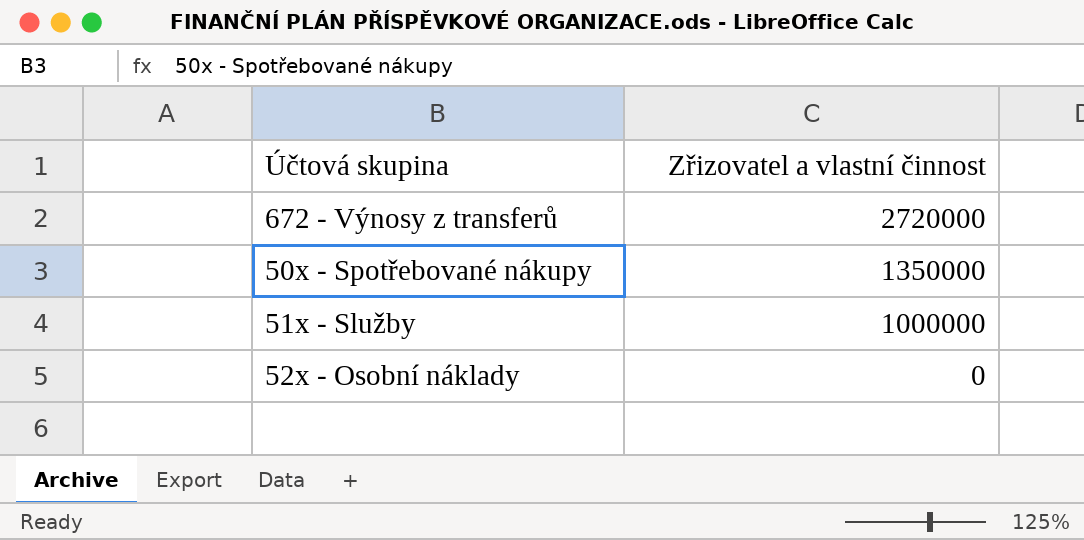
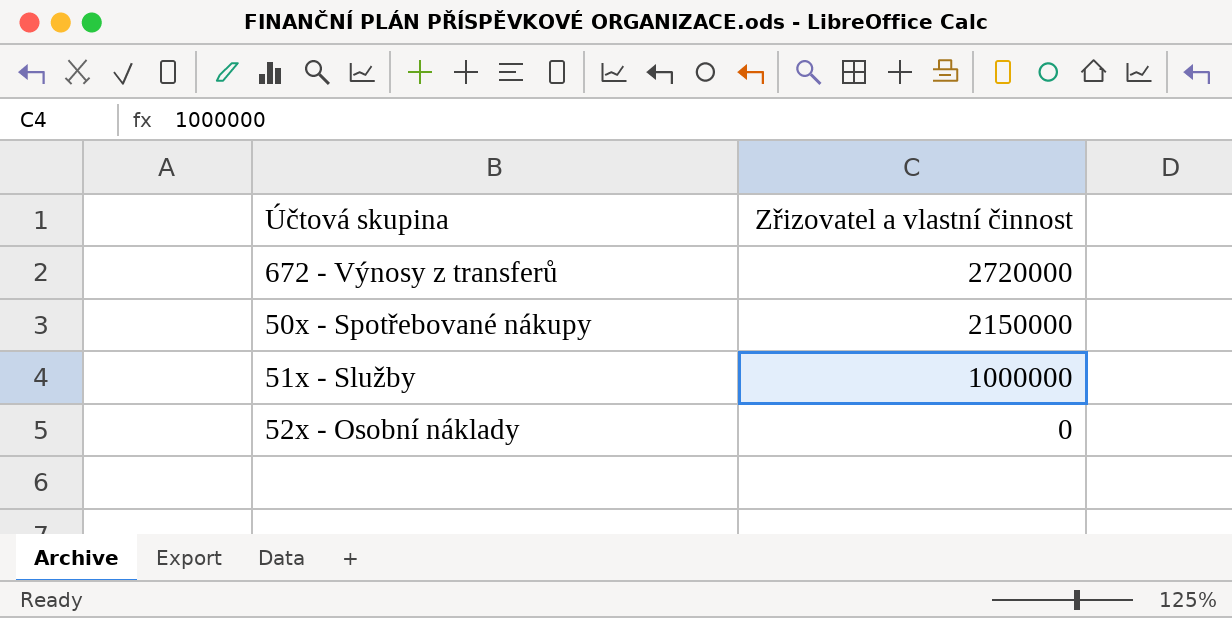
50x - Spotřebované nákupy | Zřizovatel a vlastní činnost: 1350000 -> 2150000

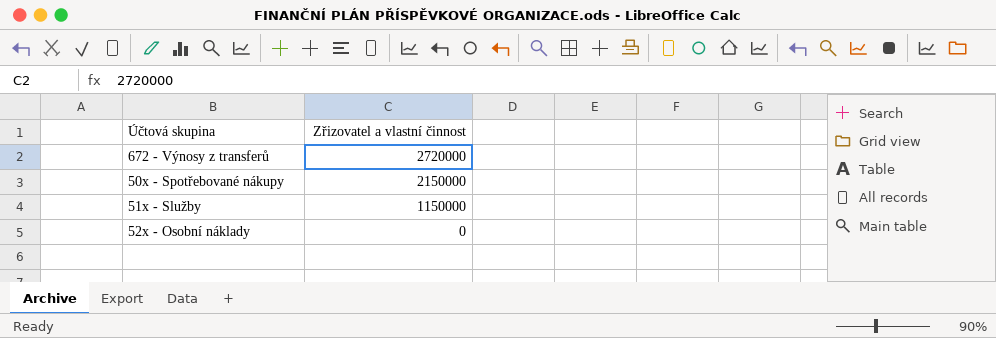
51x - Služby | Zřizovatel a vlastní činnost: 1000000 -> 1150000

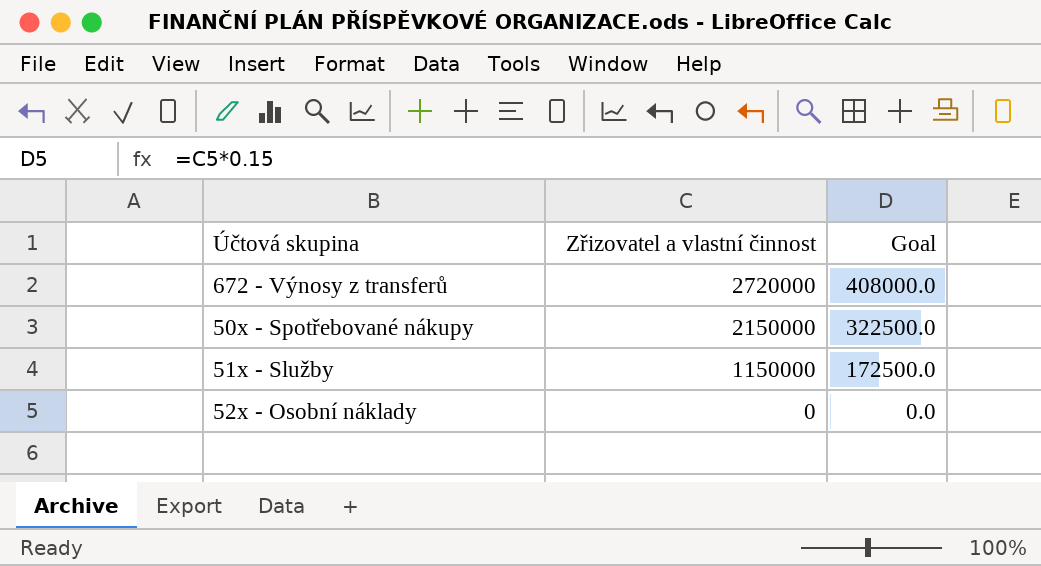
column Goal | formula: none -> [Zřizovatel a vlastní činnost] * 0.15

